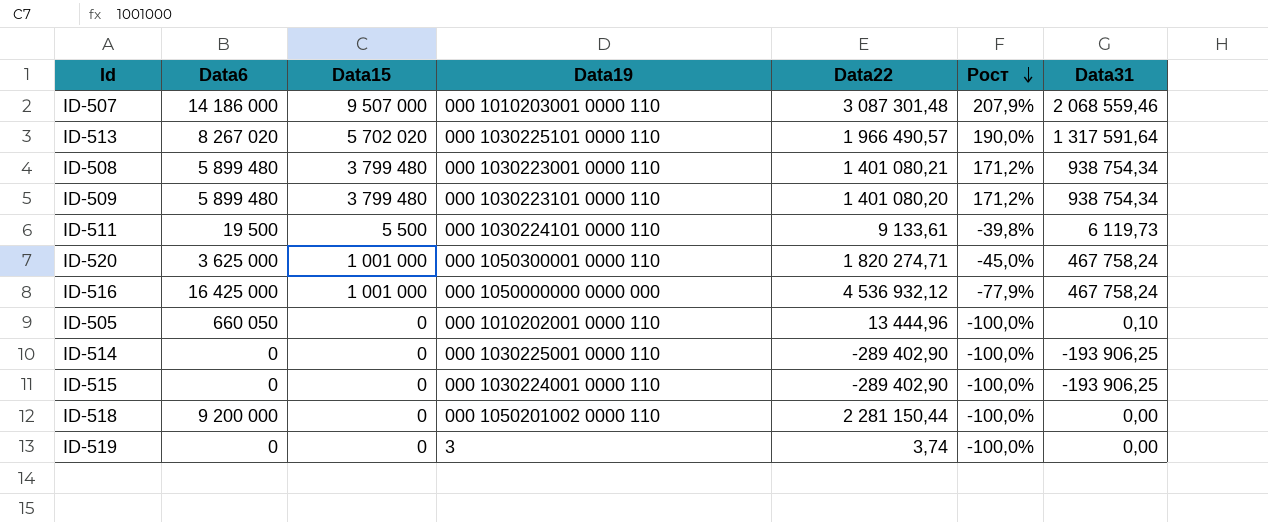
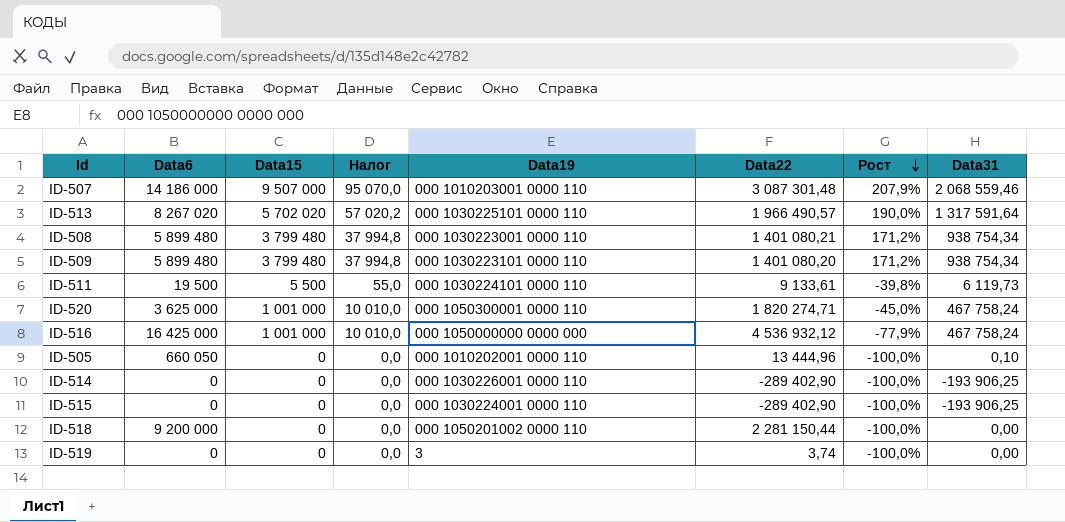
column Налог | formula: none -> [Data15] * 0,01
ID-514 | Data19: 000 1030225001 0000 110 -> 000 1030226001 0000 110

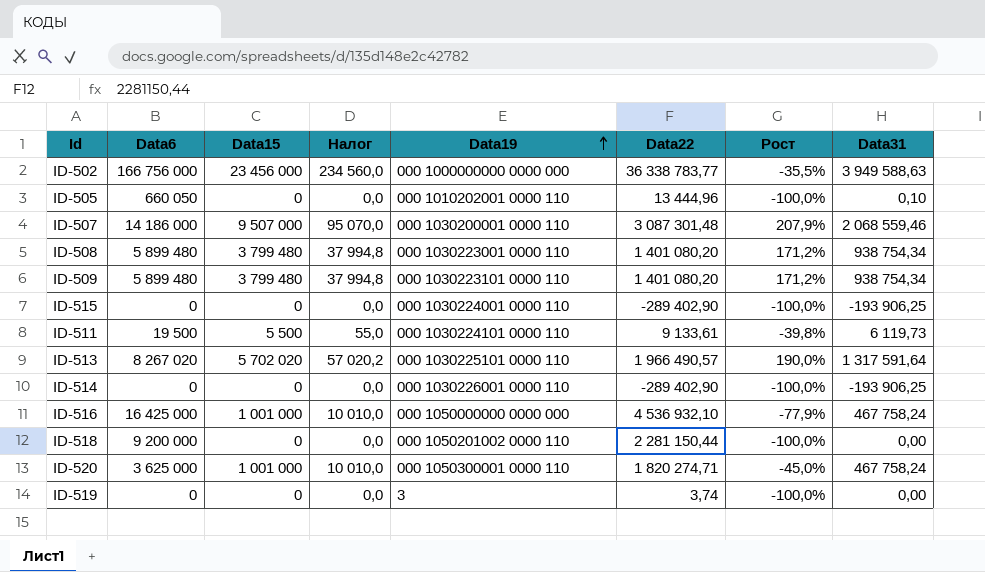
row order: Рост descending -> Data19 ascending
row ID-502: none -> 166 756 000 | 23 456 000 | 234 560,0 | 000 1000000000 0000 000 | 36 338 783,77 | -35,5% | 3 949 588,63
ID-507 | Data19: 000 1010203001 0000 110 -> 000 1030200001 0000 110
ID-508 | Data22: 1 401 080,21 -> 1 401 080,20
ID-516 | Data22: 4 536 932,12 -> 4 536 932,10

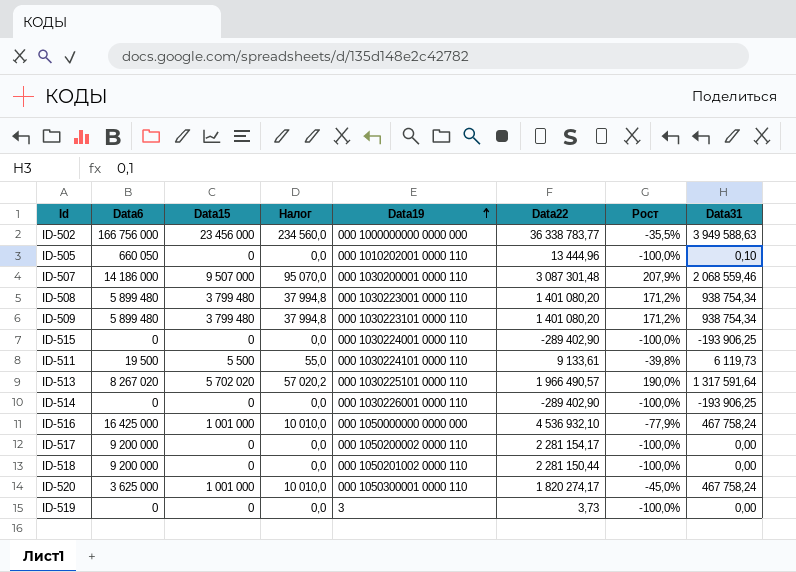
row ID-517: none -> 9 200 000 | 0 | 0,0 | 000 1050200002 0000 110 | 2 281 154,17 | -100,0% | 0,00
ID-520 | Data22: 1 820 274,71 -> 1 820 274,17
ID-519 | Data22: 3,74 -> 3,73

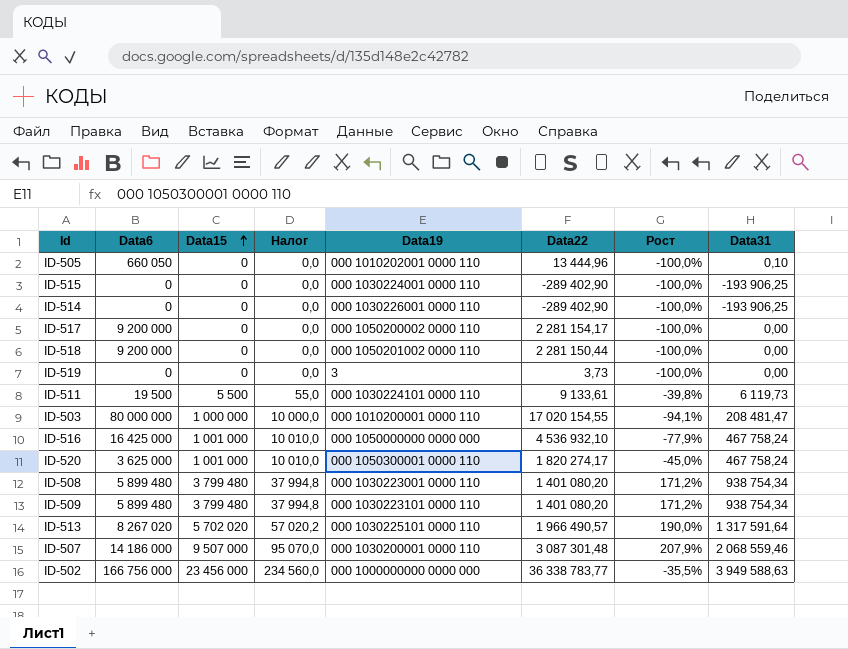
row order: Data19 ascending -> Data15 ascending
row ID-503: none -> 80 000 000 | 1 000 000 | 10 000,0 | 000 1010200001 0000 110 | 17 020 154,55 | -94,1% | 208 481,47

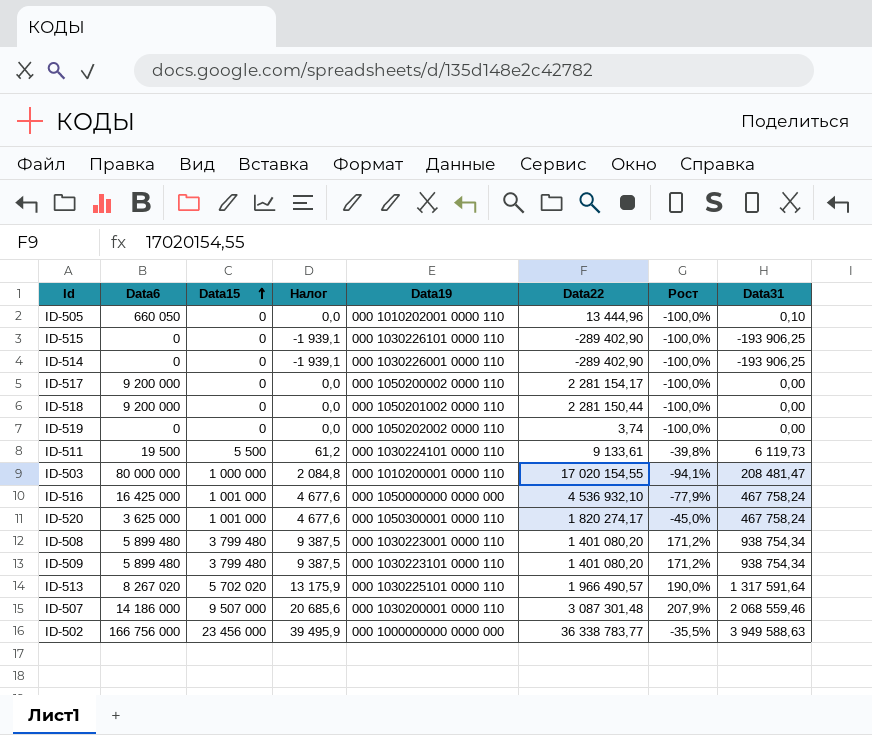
column Налог | formula: [Data15] * 0,01 -> [Data31] * 0,01
ID-515 | Data19: 000 1030224001 0000 110 -> 000 1030226101 0000 110
ID-519 | Data19: 3 -> 000 1050202002 0000 110
ID-519 | Data22: 3,73 -> 3,74

